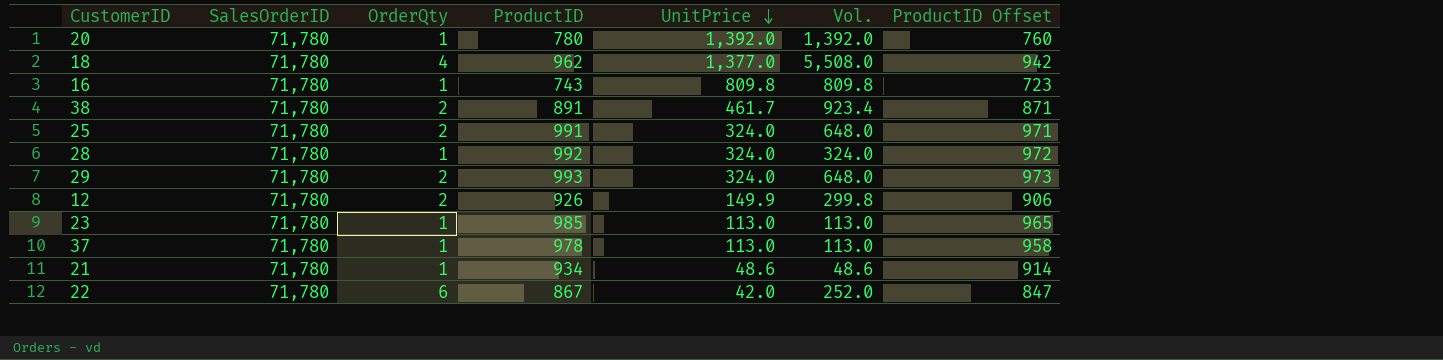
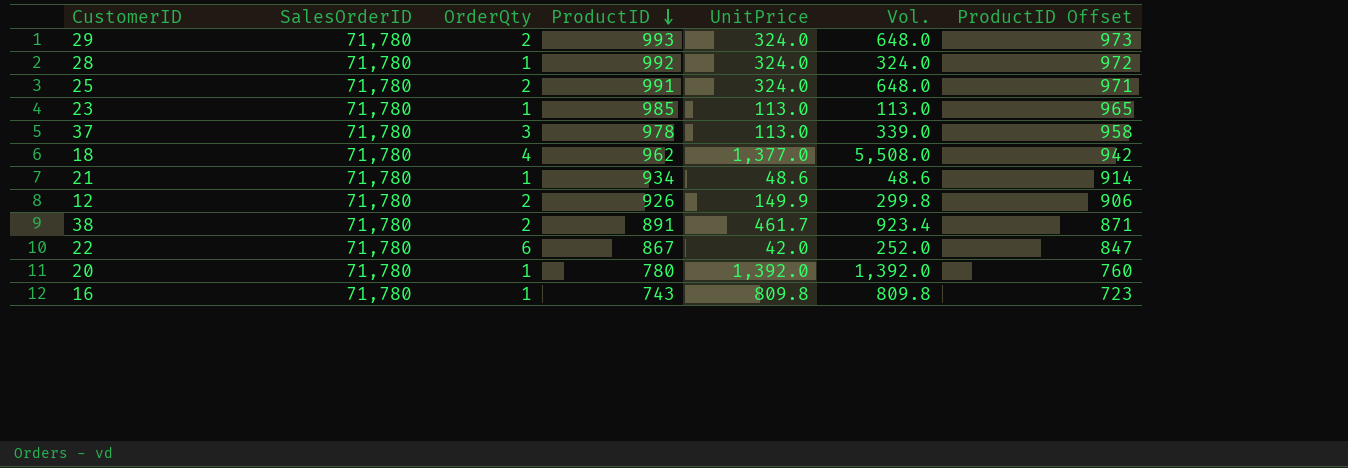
row order: UnitPrice descending -> ProductID descending
37 | OrderQty: 1 -> 3
37 | Vol.: 113.0 -> 339.0

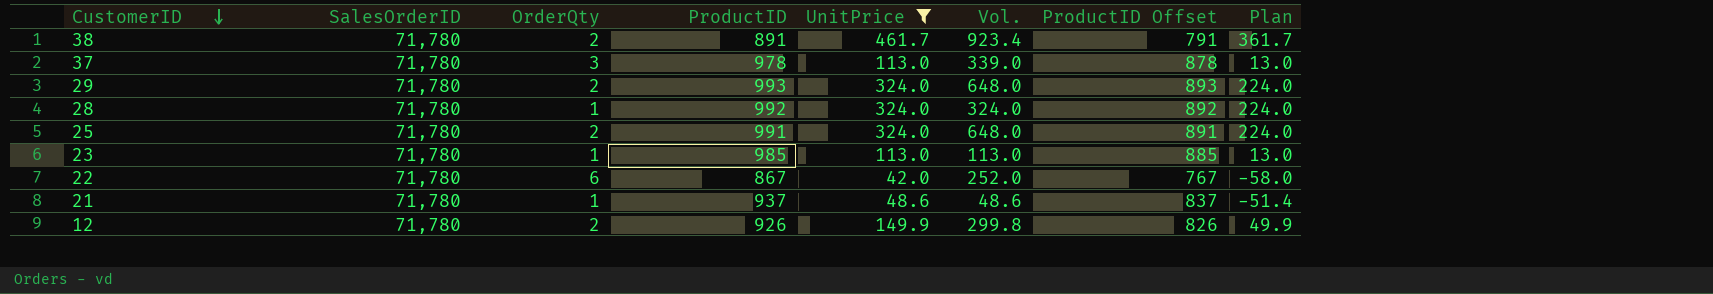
filter: none -> UnitPrice <= 461.7
row order: ProductID descending -> CustomerID descending
column ProductID Offset | formula: [ProductID] - 20 -> [ProductID] - 100
column Plan | formula: none -> [UnitPrice] - 100
21 | ProductID: 934 -> 937

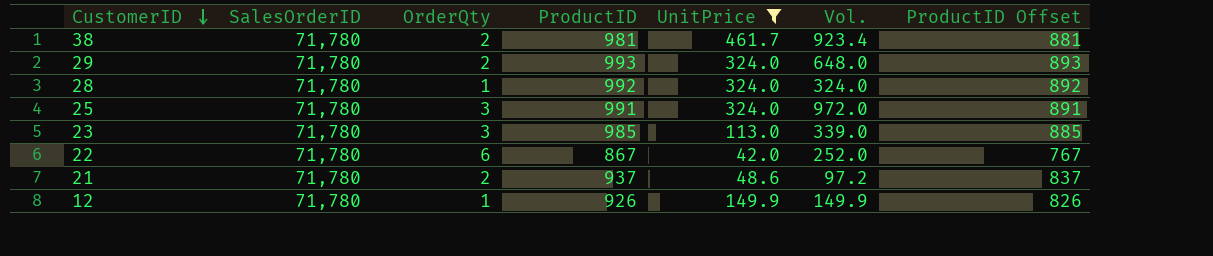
column Plan | formula: [UnitPrice] - 100 -> none
row 37: 71,780 | 3 | 978 | 113.0 | 339.0 | 878 | 13.0 -> none
38 | ProductID: 891 -> 981
38 | ProductID Offset: 791 -> 881
25 | OrderQty: 2 -> 3
25 | Vol.: 648.0 -> 972.0
23 | OrderQty: 1 -> 3
23 | Vol.: 113.0 -> 339.0
21 | OrderQty: 1 -> 2
21 | Vol.: 48.6 -> 97.2
12 | OrderQty: 2 -> 1
12 | Vol.: 299.8 -> 149.9

